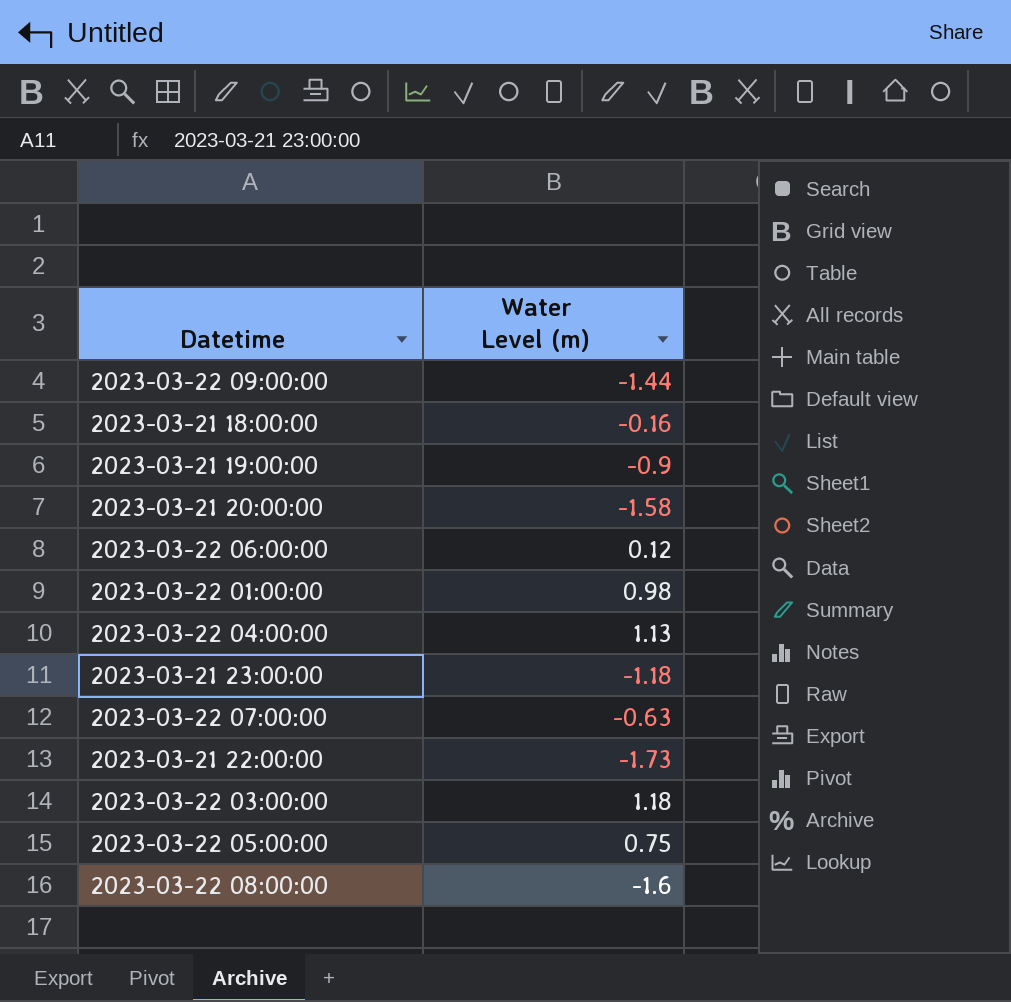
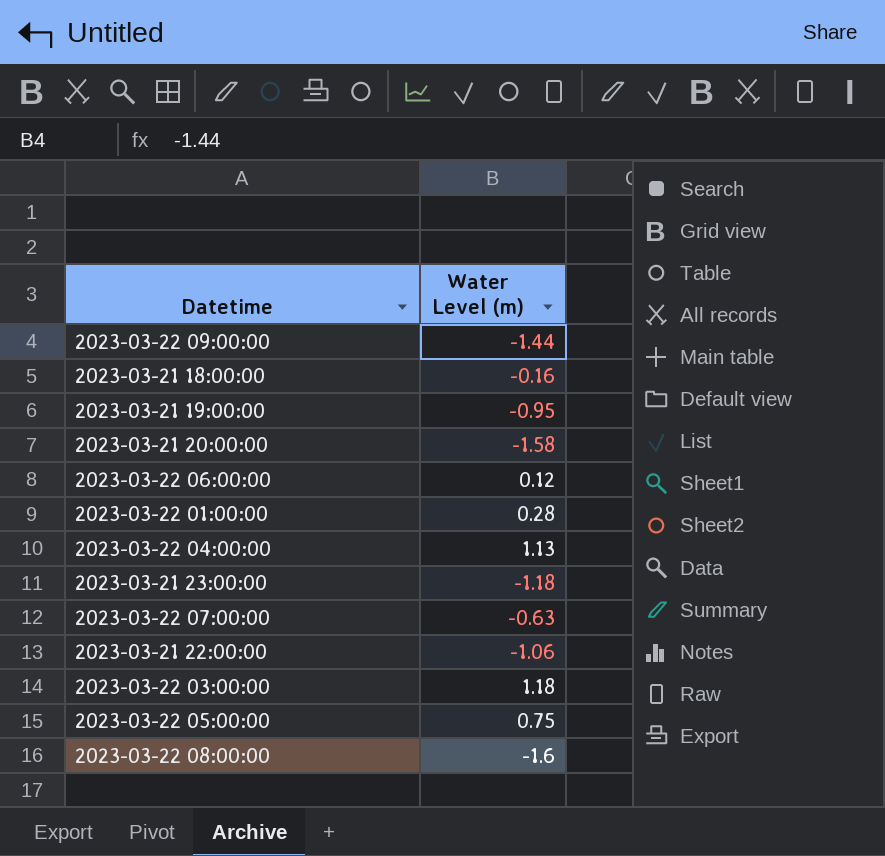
2023-03-21 19:00:00 | Water Level (m): -0.9 -> -0.95
2023-03-22 01:00:00 | Water Level (m): 0.98 -> 0.28
2023-03-21 22:00:00 | Water Level (m): -1.73 -> -1.06

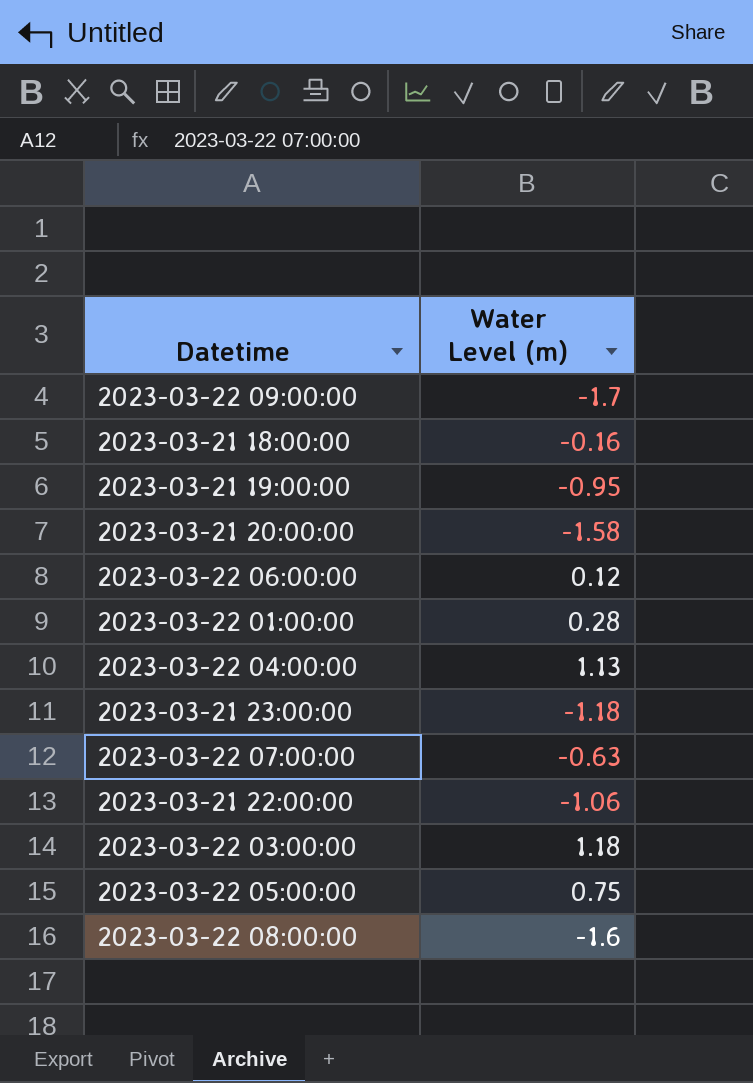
2023-03-22 09:00:00 | Water Level (m): -1.44 -> -1.7

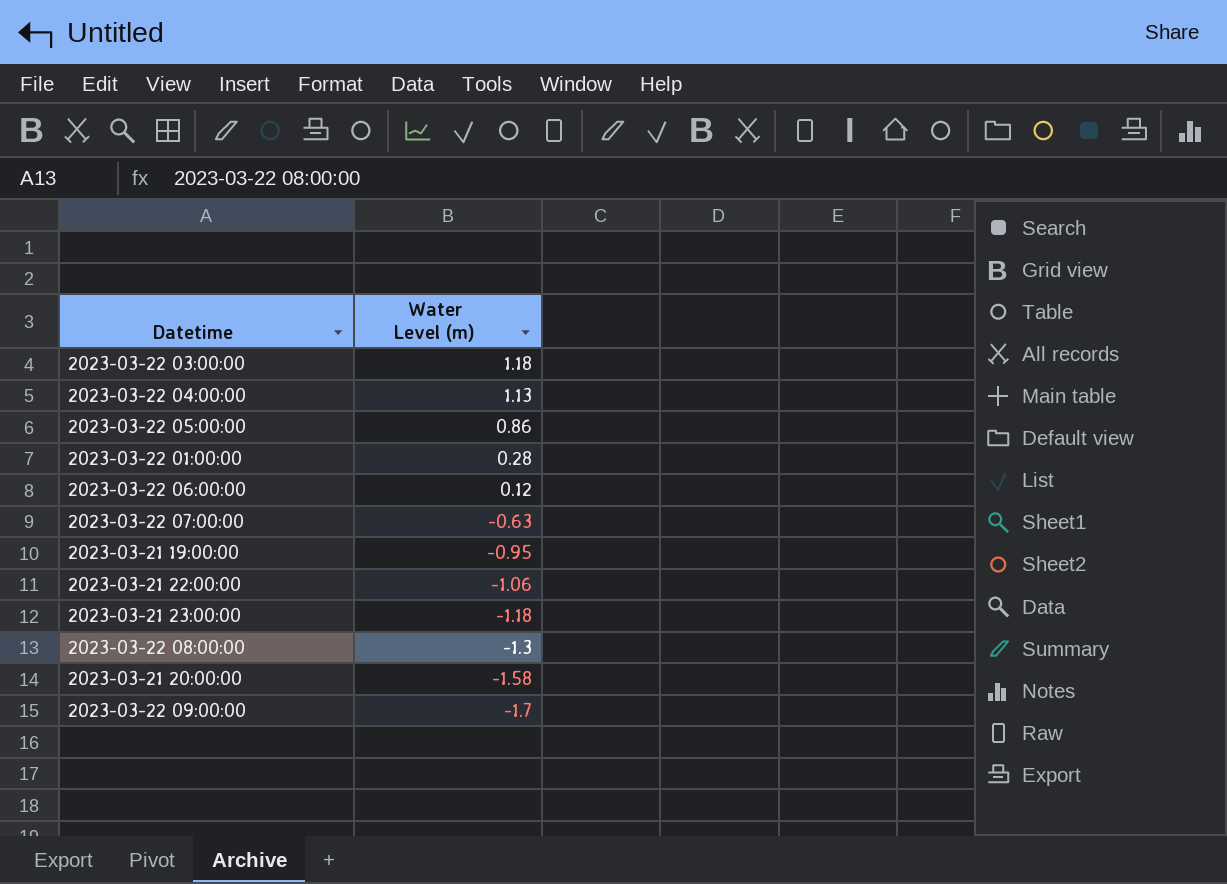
row order: none -> Water Level (m) descending
row 2023-03-21 18:00:00: -0.16 -> none
2023-03-22 05:00:00 | Water Level (m): 0.75 -> 0.86
2023-03-22 08:00:00 | Water Level (m): -1.6 -> -1.3

